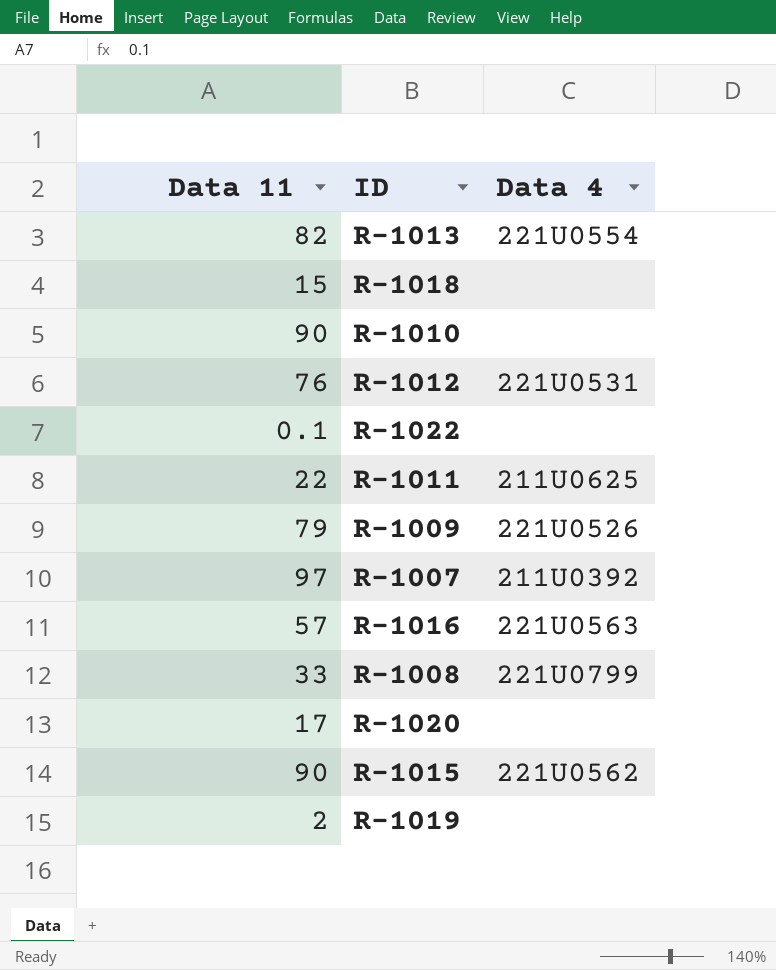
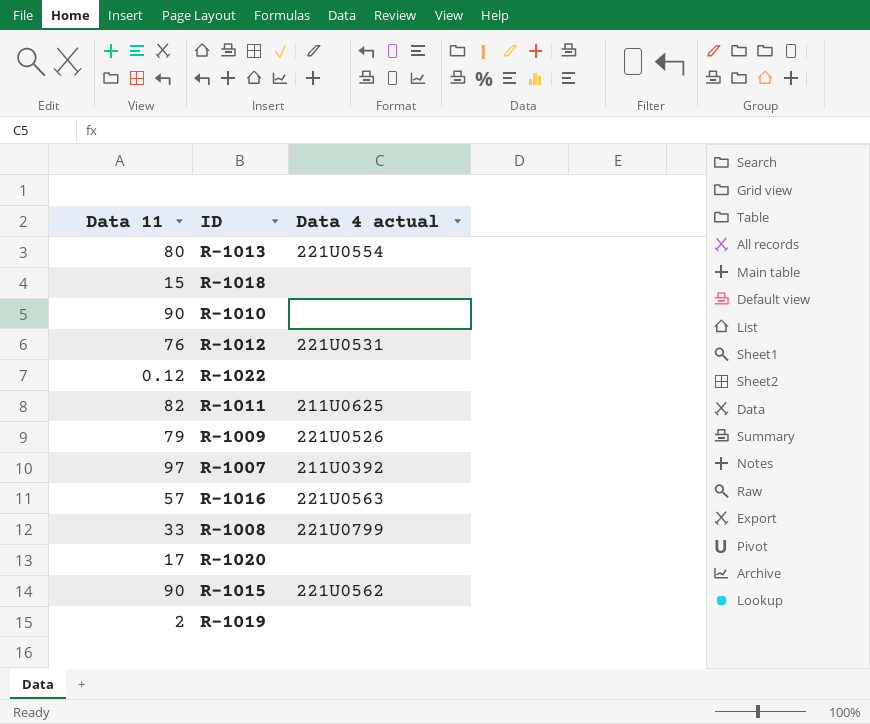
column name: Data 4 -> Data 4 actual
R-1013 | Data 11: 82 -> 80
R-1022 | Data 11: 0.1 -> 0.12
R-1011 | Data 11: 22 -> 82

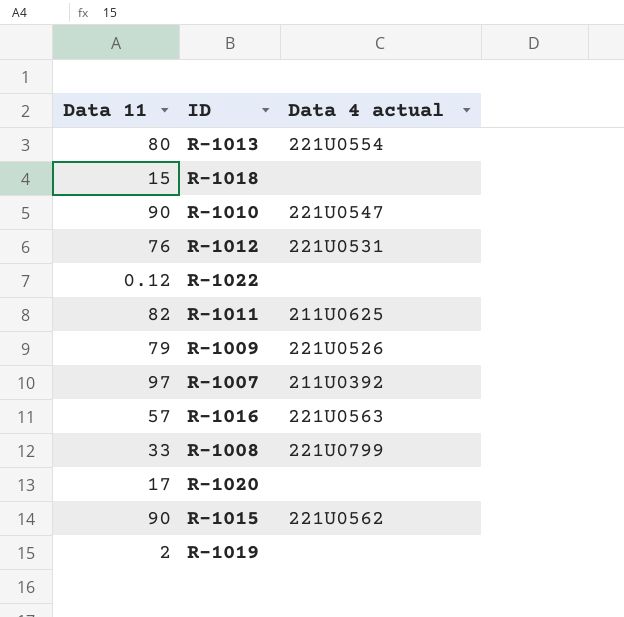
R-1010 | Data 4 actual: none -> 221U0547

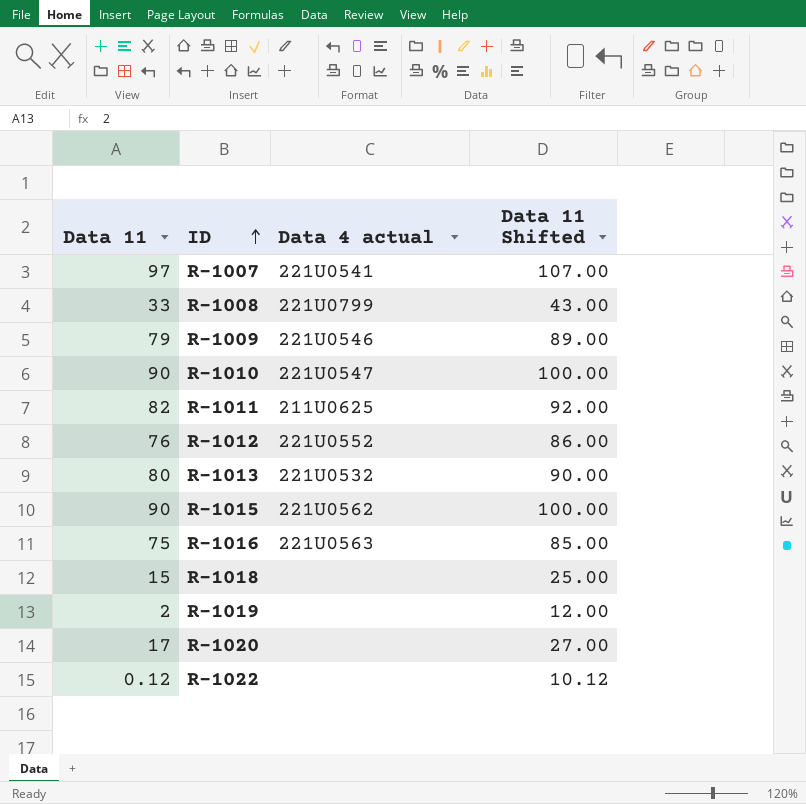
row order: none -> ID ascending
column Data 11 Shifted | formula: none -> [Data 11] + 10
R-1007 | Data 4 actual: 211U0392 -> 221U0541
R-1009 | Data 4 actual: 221U0526 -> 221U0546
R-1012 | Data 4 actual: 221U0531 -> 221U0552
R-1013 | Data 4 actual: 221U0554 -> 221U0532
R-1016 | Data 11: 57 -> 75

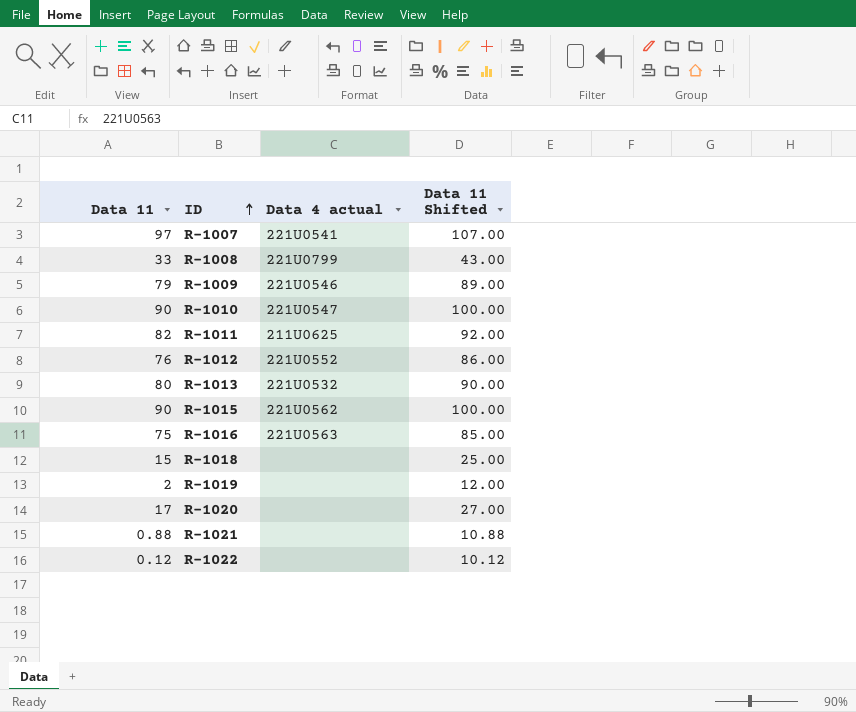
row R-1021: none -> 0.88 | none | 10.88

